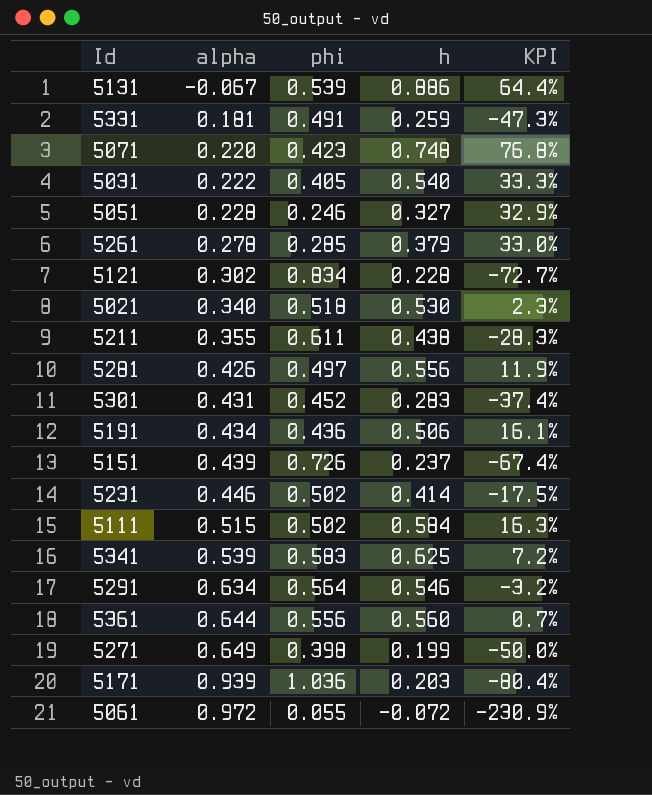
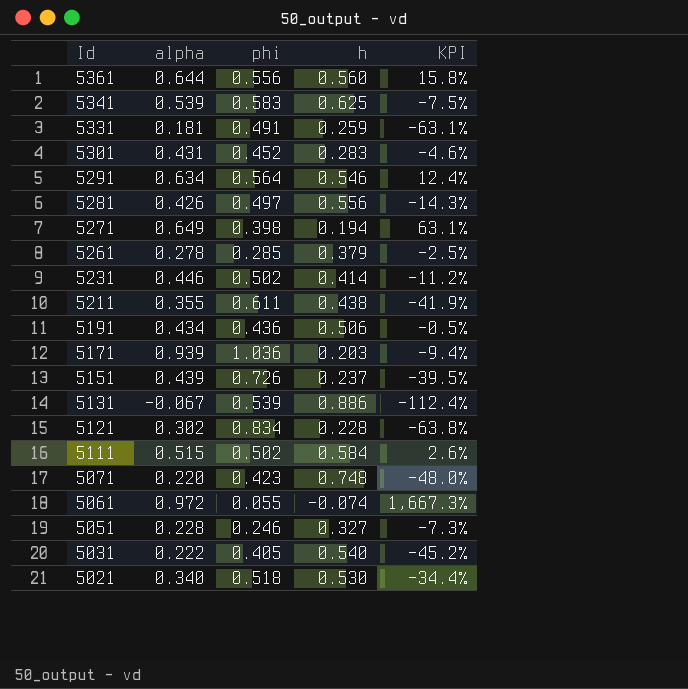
row order: alpha ascending -> Id descending
column KPI | formula: ([h] - [phi]) / [phi] -> ([alpha] - [phi]) / [phi]
5271 | h: 0.199 -> 0.194
5061 | h: -0.072 -> -0.074

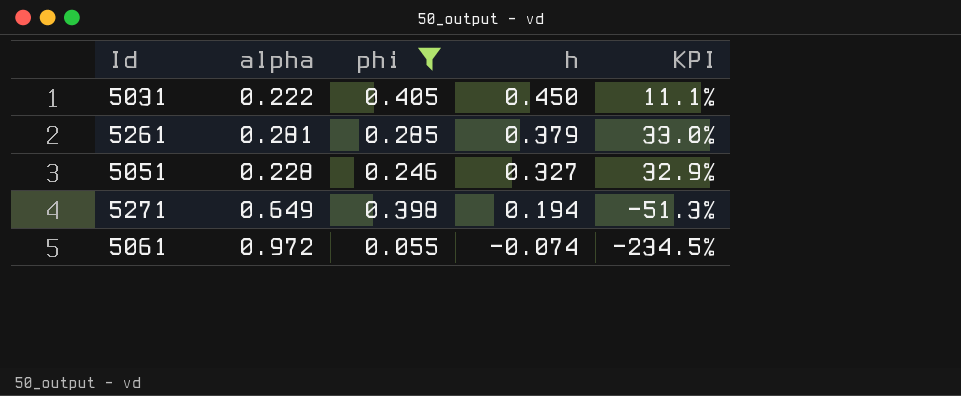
filter: none -> phi <= 0.405
row order: Id descending -> h descending
column KPI | formula: ([alpha] - [phi]) / [phi] -> ([h] - [phi]) / [phi]
5031 | h: 0.540 -> 0.450
5261 | alpha: 0.278 -> 0.281

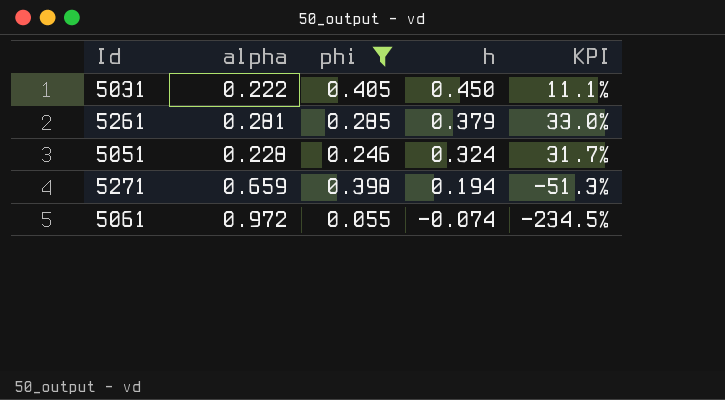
5051 | h: 0.327 -> 0.324
5051 | KPI: 32.9% -> 31.7%
5271 | alpha: 0.649 -> 0.659

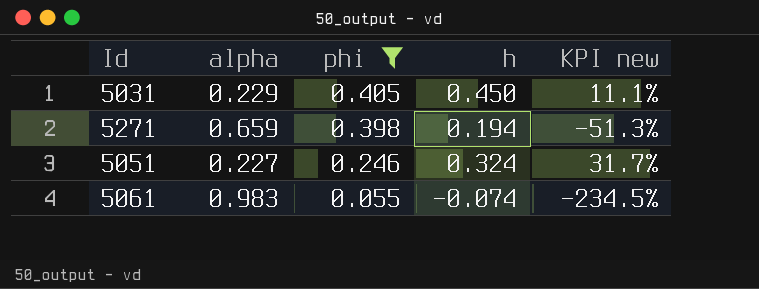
row order: h descending -> phi descending
column name: KPI -> KPI new
row 5261: 0.281 | 0.285 | 0.379 | 33.0% -> none
5031 | alpha: 0.222 -> 0.229
5051 | alpha: 0.228 -> 0.227
5061 | alpha: 0.972 -> 0.983

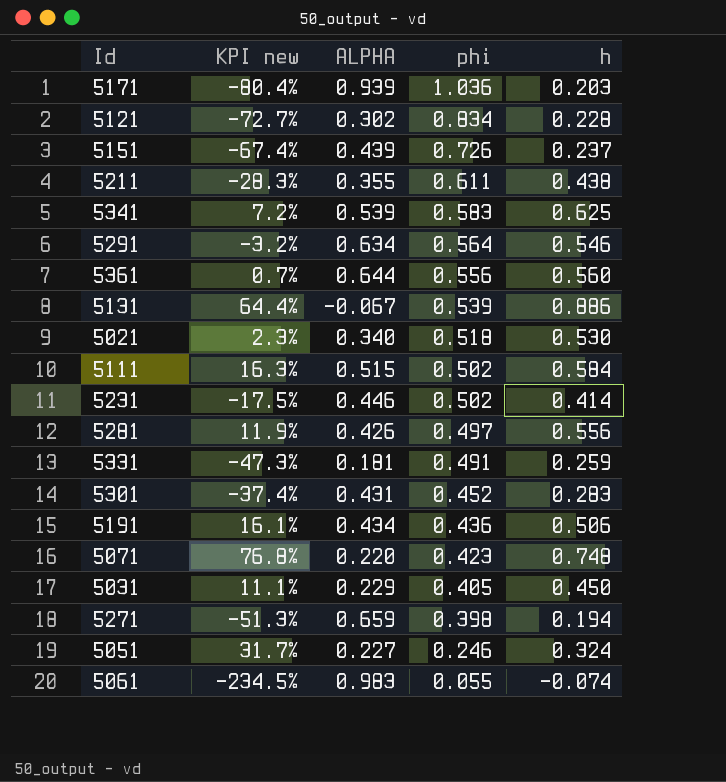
filter: phi <= 0.405 -> none
column KPI new | position: 5 -> 2
column name: alpha -> ALPHA

